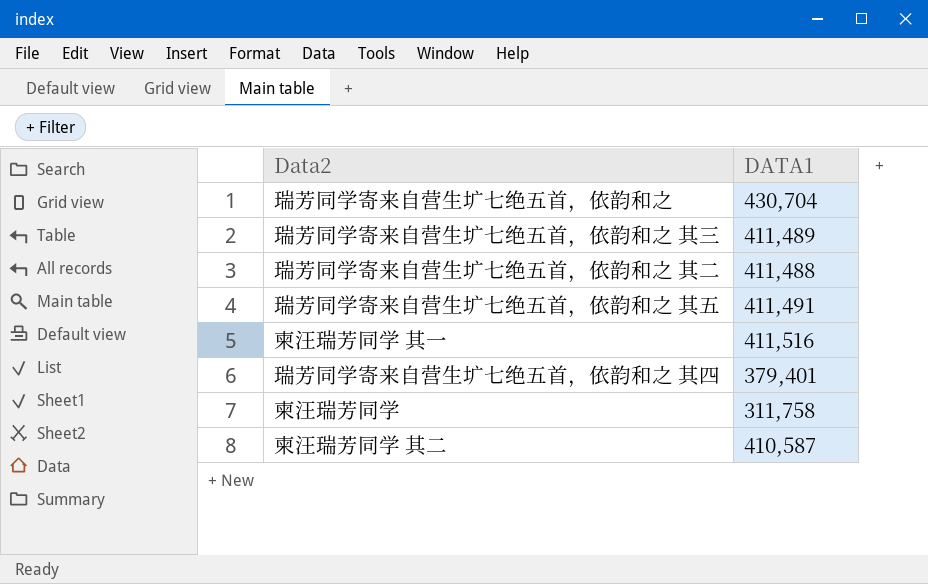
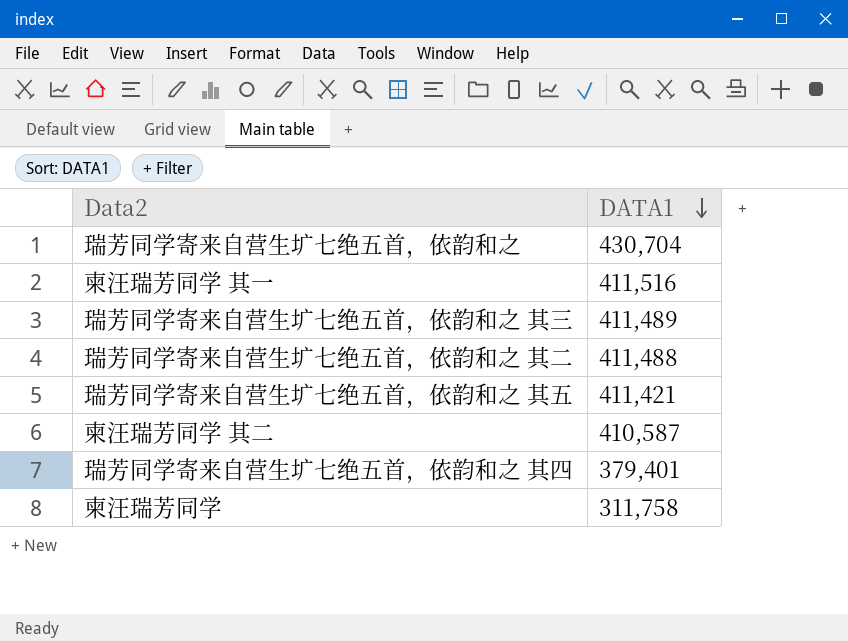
row order: none -> DATA1 descending
瑞芳同学寄来自营生圹七绝五首，依韵和之 其五 | DATA1: 411,491 -> 411,421

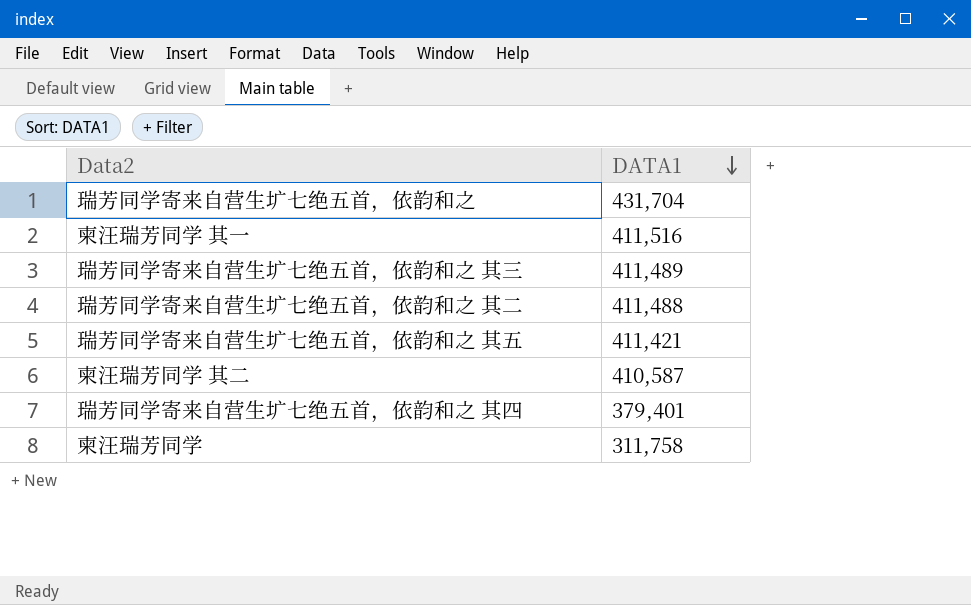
瑞芳同学寄来自营生圹七绝五首，依韵和之 | DATA1: 430,704 -> 431,704

